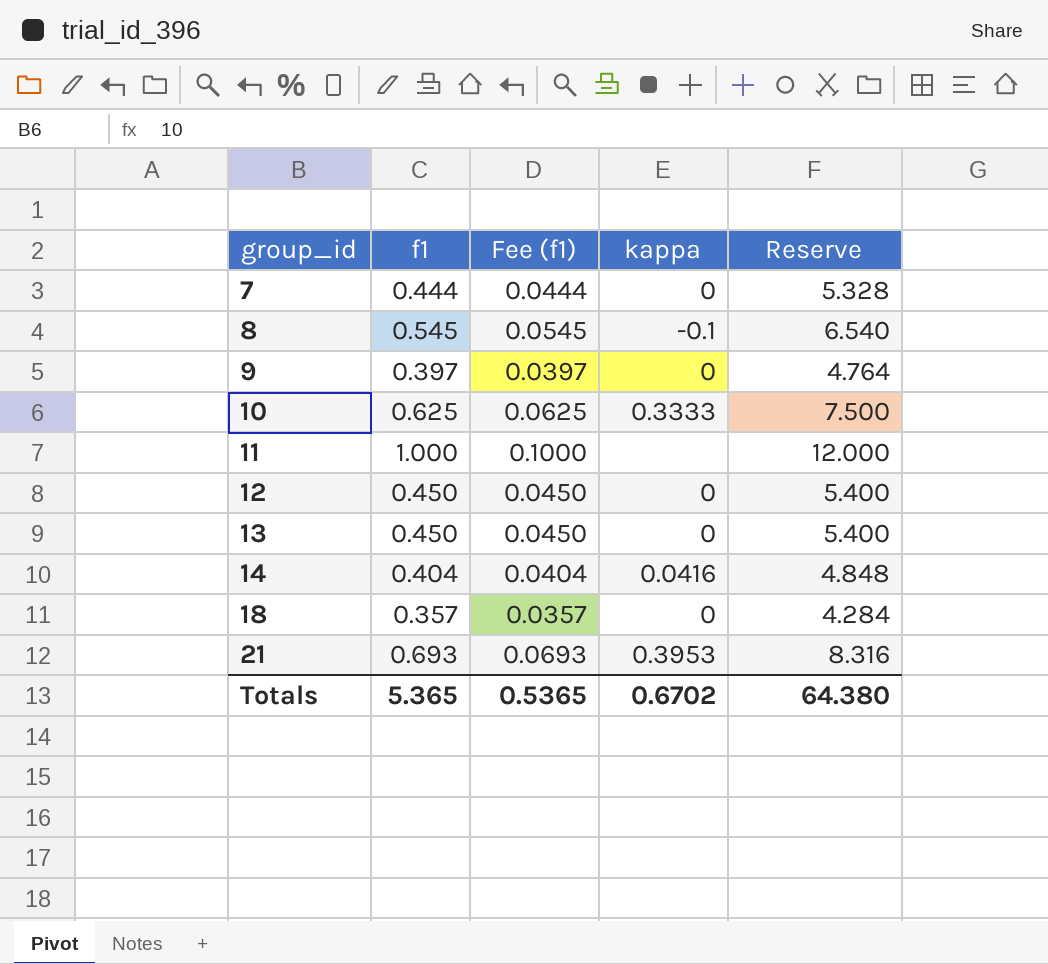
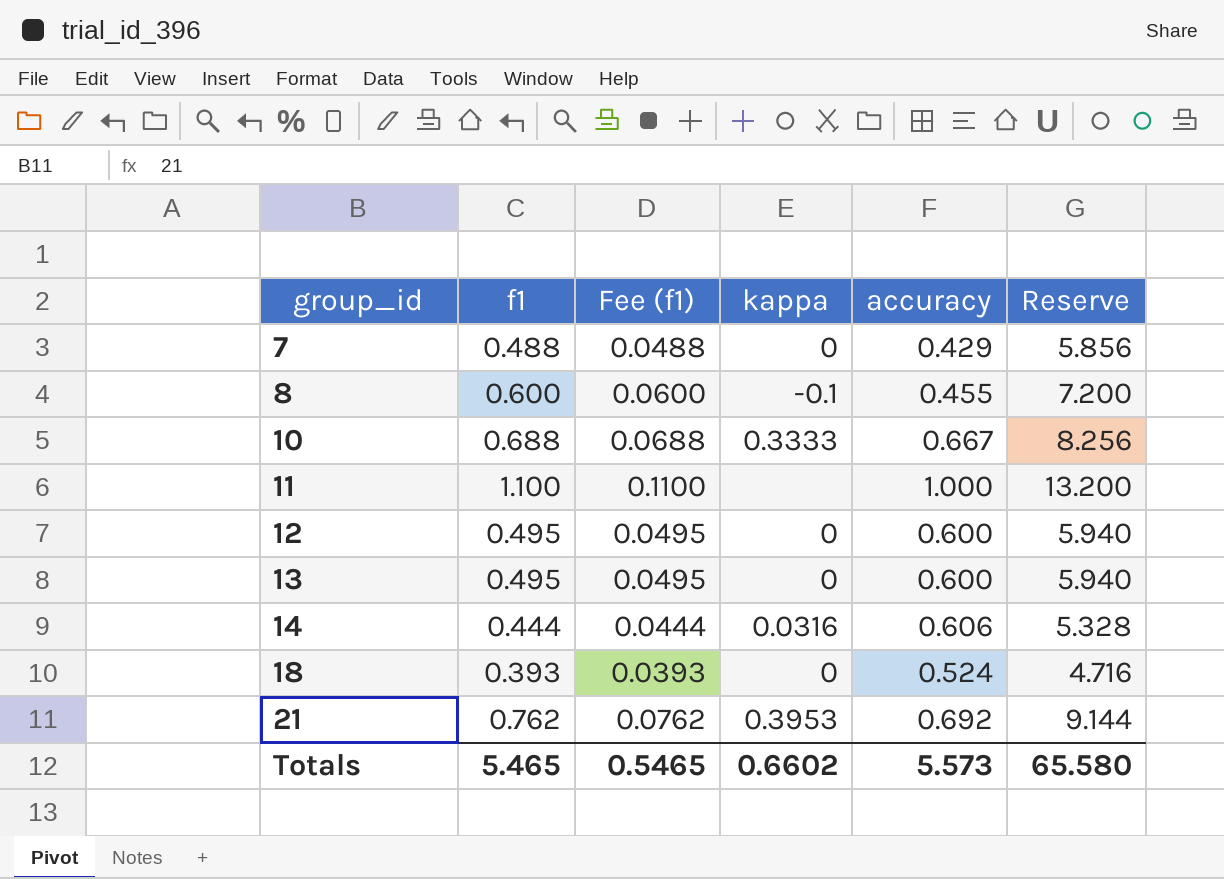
column accuracy | position: none -> 5
row 9: 0.397 | 0.0397 | 0 | 4.764 -> none
7 | f1: 0.444 -> 0.488
7 | Fee (f1): 0.0444 -> 0.0488
7 | Reserve: 5.328 -> 5.856
8 | f1: 0.545 -> 0.600
8 | Fee (f1): 0.0545 -> 0.0600
8 | Reserve: 6.540 -> 7.200
10 | f1: 0.625 -> 0.688
10 | Fee (f1): 0.0625 -> 0.0688
10 | Reserve: 7.500 -> 8.256
11 | f1: 1.000 -> 1.100
11 | Fee (f1): 0.1000 -> 0.1100
11 | Reserve: 12.000 -> 13.200
12 | f1: 0.450 -> 0.495
12 | Fee (f1): 0.0450 -> 0.0495
12 | Reserve: 5.400 -> 5.940
13 | f1: 0.450 -> 0.495
13 | Fee (f1): 0.0450 -> 0.0495
13 | Reserve: 5.400 -> 5.940
14 | f1: 0.404 -> 0.444
14 | Fee (f1): 0.0404 -> 0.0444
14 | kappa: 0.0416 -> 0.0316
14 | Reserve: 4.848 -> 5.328
18 | f1: 0.357 -> 0.393
18 | Fee (f1): 0.0357 -> 0.0393
18 | Reserve: 4.284 -> 4.716
21 | f1: 0.693 -> 0.762
21 | Fee (f1): 0.0693 -> 0.0762
21 | Reserve: 8.316 -> 9.144
Totals | f1: 5.365 -> 5.465
Totals | Fee (f1): 0.5365 -> 0.5465
Totals | kappa: 0.6702 -> 0.6602
Totals | Reserve: 64.380 -> 65.580

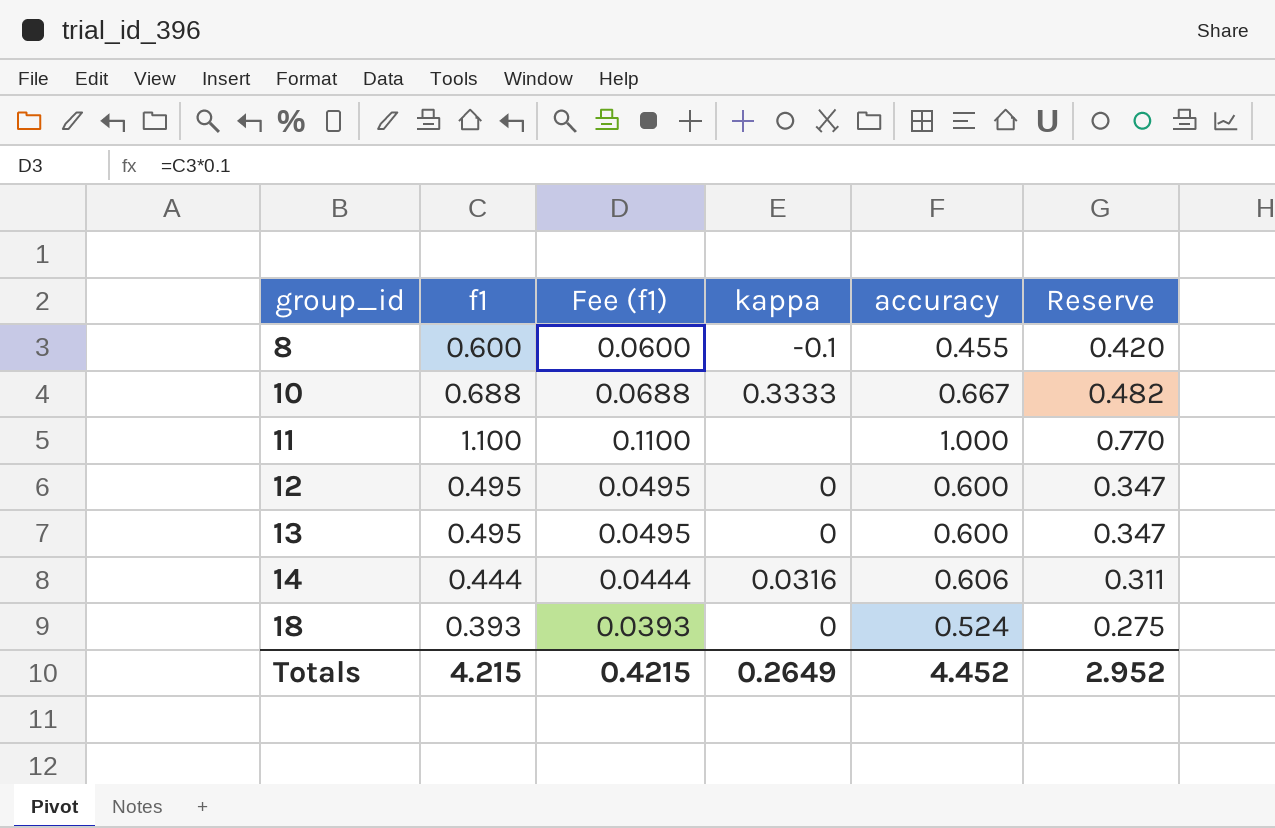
column Reserve | formula: [f1] * 12 -> [f1] * 0.7
row 7: 0.488 | 0.0488 | 0 | 0.429 | 5.856 -> none
row 21: 0.762 | 0.0762 | 0.3953 | 0.692 | 9.144 -> none
Totals | f1: 5.465 -> 4.215
Totals | Fee (f1): 0.5465 -> 0.4215
Totals | kappa: 0.6602 -> 0.2649
Totals | accuracy: 5.573 -> 4.452
Totals | Reserve: 65.580 -> 2.952

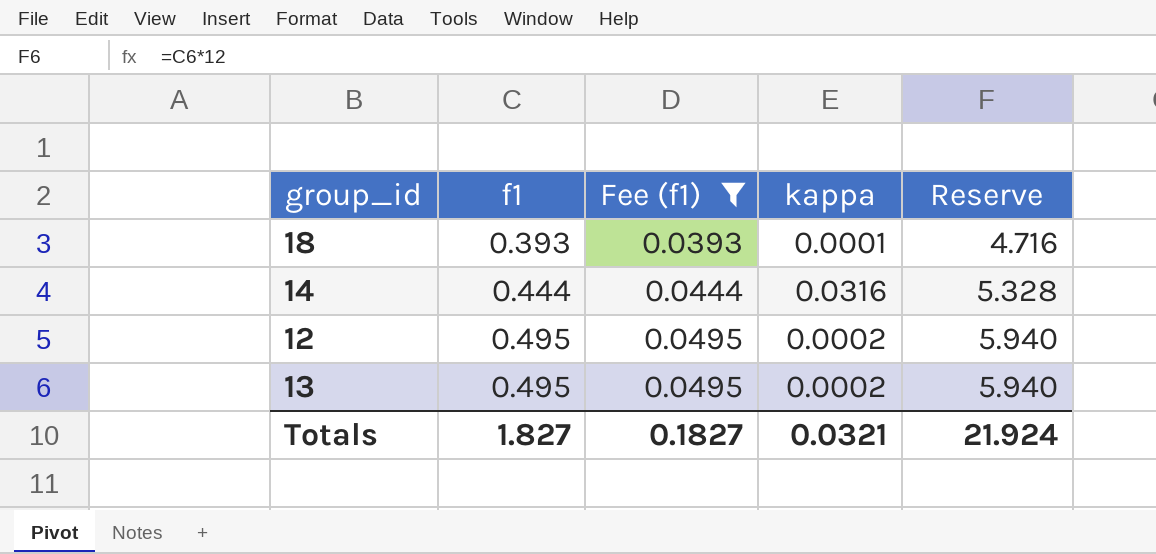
filter: none -> Fee (f1) <= 0.0495
row order: group_id ascending -> f1 ascending
column accuracy | position: 5 -> none
column Reserve | formula: [f1] * 0.7 -> [f1] * 12
18 | kappa: 0 -> 0.0001
12 | kappa: 0 -> 0.0002
13 | kappa: 0 -> 0.0002
Totals | f1: 4.215 -> 1.827
Totals | Fee (f1): 0.4215 -> 0.1827
Totals | kappa: 0.2649 -> 0.0321
Totals | Reserve: 2.952 -> 21.924

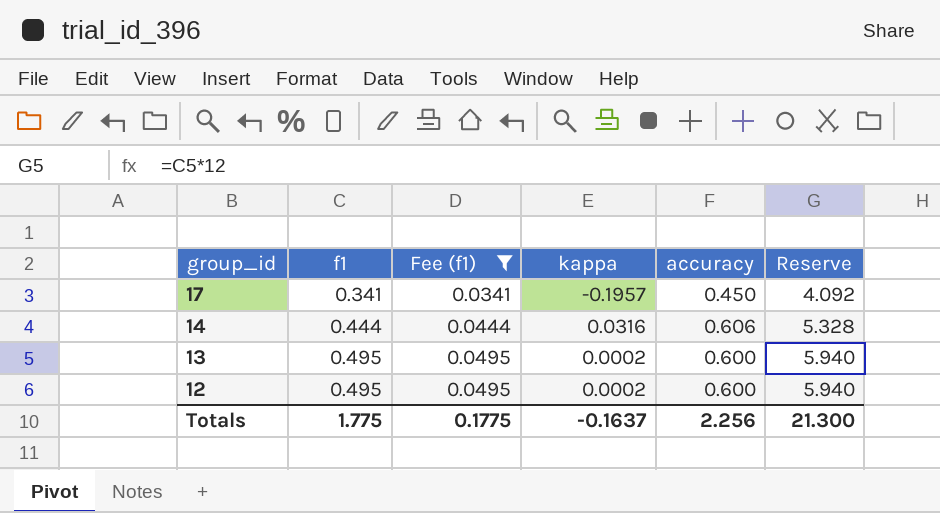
row order: f1 ascending -> group_id descending
column accuracy | position: none -> 5
row 18: 0.393 | 0.0393 | 0.0001 | 4.716 -> none
row 17: none -> 0.341 | 0.0341 | -0.1957 | 0.450 | 4.092
Totals | f1: 1.827 -> 1.775
Totals | Fee (f1): 0.1827 -> 0.1775
Totals | kappa: 0.0321 -> -0.1637
Totals | Reserve: 21.924 -> 21.300

